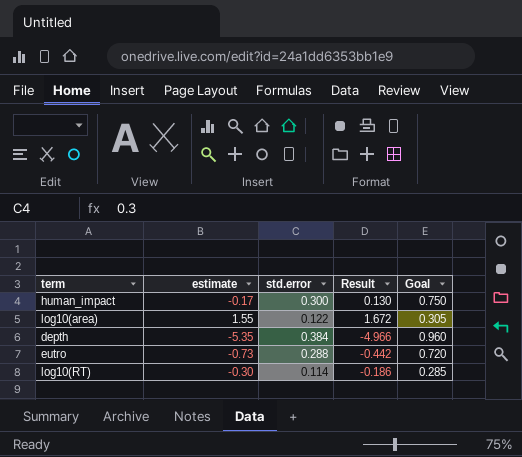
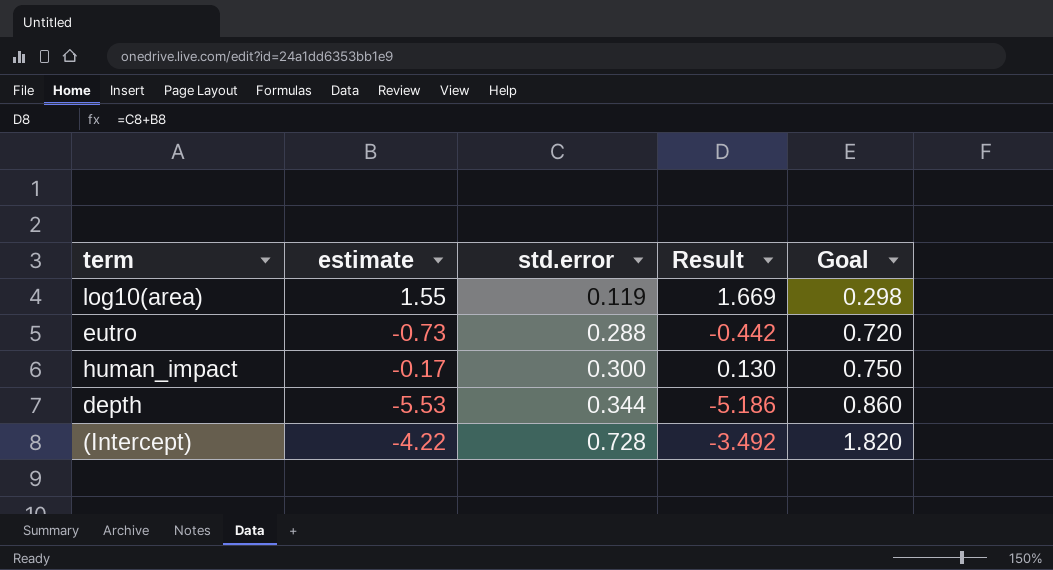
row order: none -> std.error ascending
row log10(RT): -0.30 | 0.114 | -0.186 | 0.285 -> none
log10(area) | std.error: 0.122 -> 0.119
log10(area) | Result: 1.672 -> 1.669
log10(area) | Goal: 0.305 -> 0.298
depth | estimate: -5.35 -> -5.53
depth | std.error: 0.384 -> 0.344
depth | Result: -4.966 -> -5.186
depth | Goal: 0.960 -> 0.860
row (Intercept): none -> -4.22 | 0.728 | -3.492 | 1.820

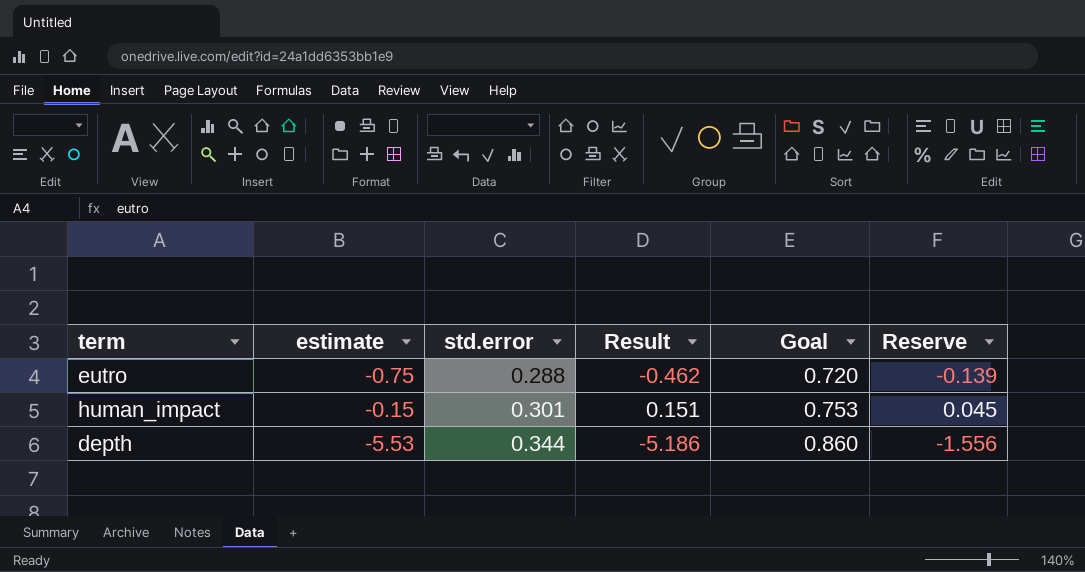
column Reserve | formula: none -> [Result] * 0.3
row log10(area): 1.55 | 0.119 | 1.669 | 0.298 -> none
row (Intercept): -4.22 | 0.728 | -3.492 | 1.820 -> none
eutro | estimate: -0.73 -> -0.75
eutro | Result: -0.442 -> -0.462
human_impact | estimate: -0.17 -> -0.15
human_impact | std.error: 0.300 -> 0.301
human_impact | Result: 0.130 -> 0.151
human_impact | Goal: 0.750 -> 0.753

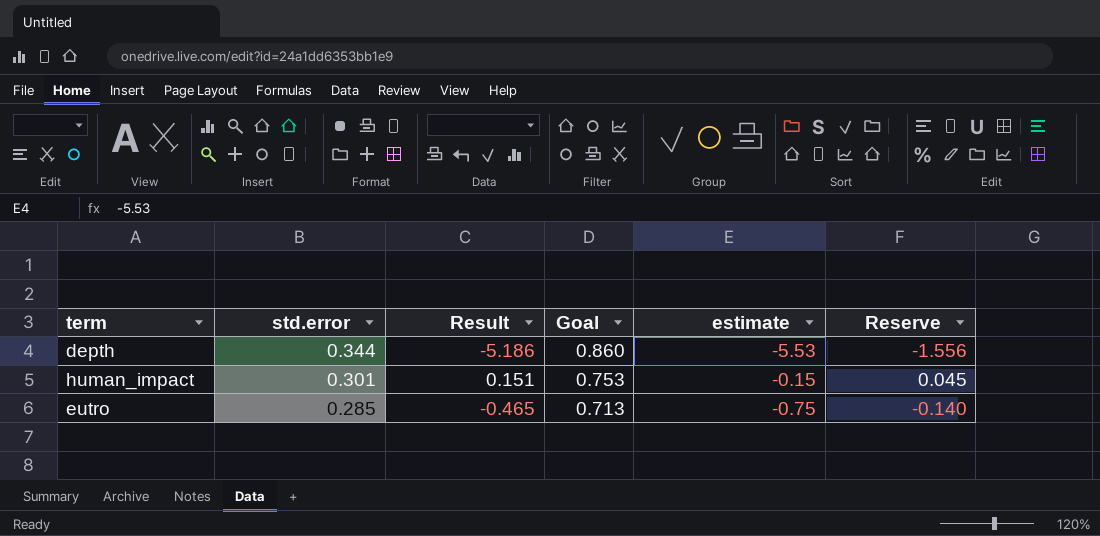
row order: std.error ascending -> std.error descending
column estimate | position: 2 -> 5
eutro | std.error: 0.288 -> 0.285
eutro | Result: -0.462 -> -0.465
eutro | Goal: 0.720 -> 0.713
eutro | Reserve: -0.139 -> -0.140

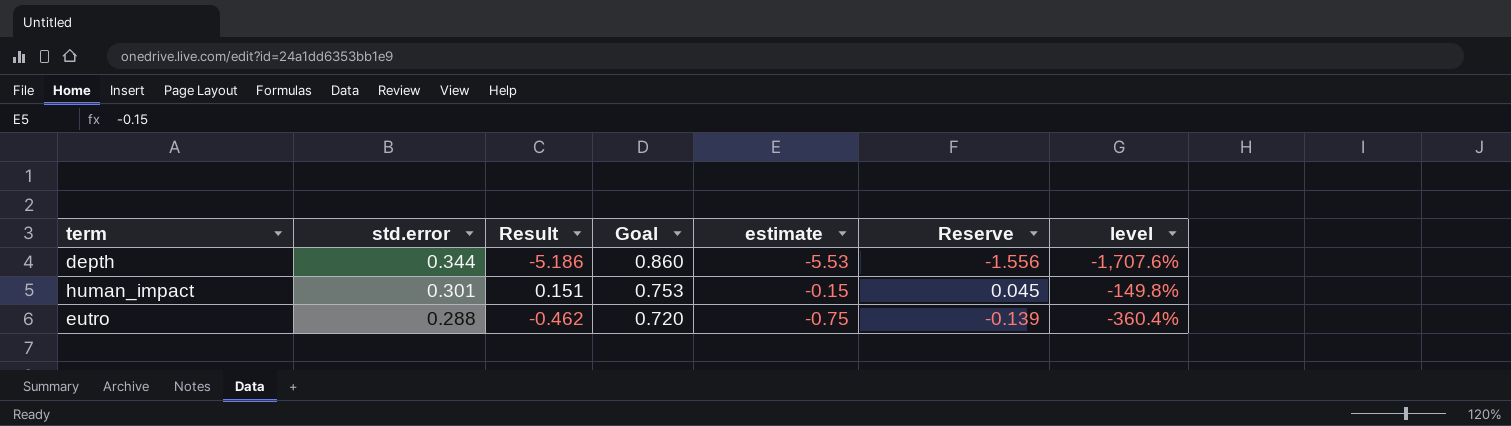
column level | formula: none -> ([estimate] - [std.error]) / [std.error]
eutro | std.error: 0.285 -> 0.288
eutro | Result: -0.465 -> -0.462
eutro | Goal: 0.713 -> 0.720
eutro | Reserve: -0.140 -> -0.139

